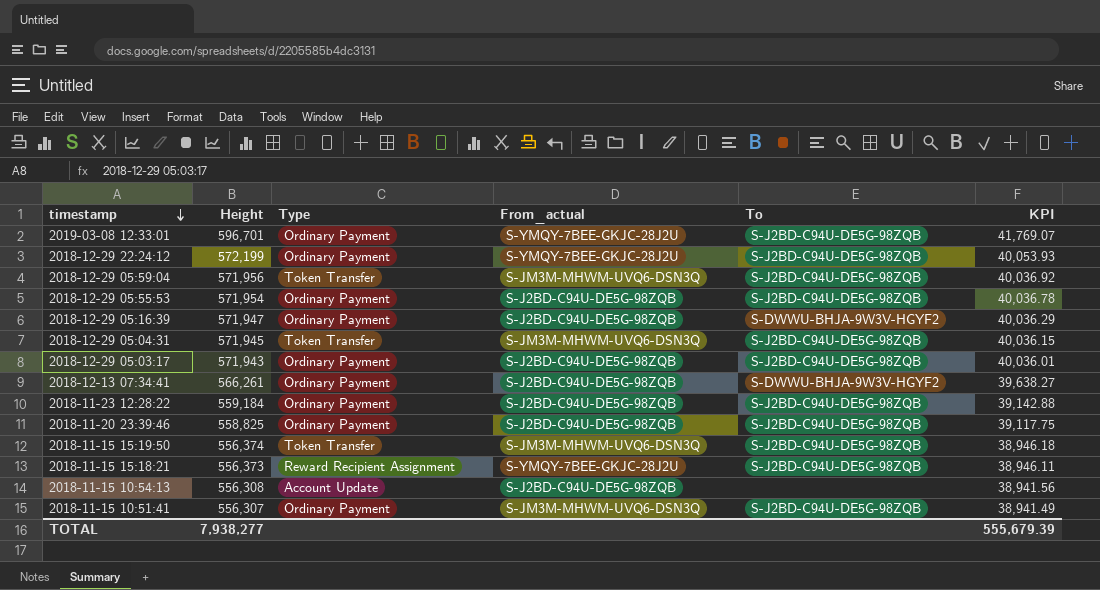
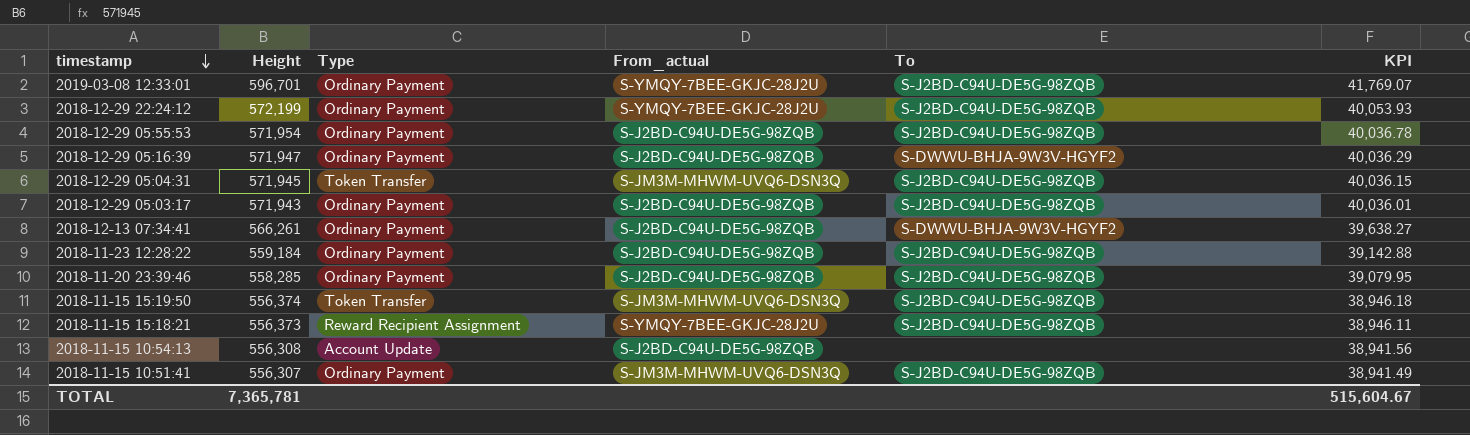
row 2018-12-29 05:59:04: 571,956 | Token Transfer | S-JM3M-MHWM-UVQ6-DSN3Q | S-J2BD-C94U-DE5G-98ZQB | 40,036.92 -> none
2018-11-20 23:39:46 | Height: 558,825 -> 558,285
2018-11-20 23:39:46 | KPI: 39,117.75 -> 39,079.95
TOTAL | Height: 7,938,277 -> 7,365,781
TOTAL | KPI: 555,679.39 -> 515,604.67

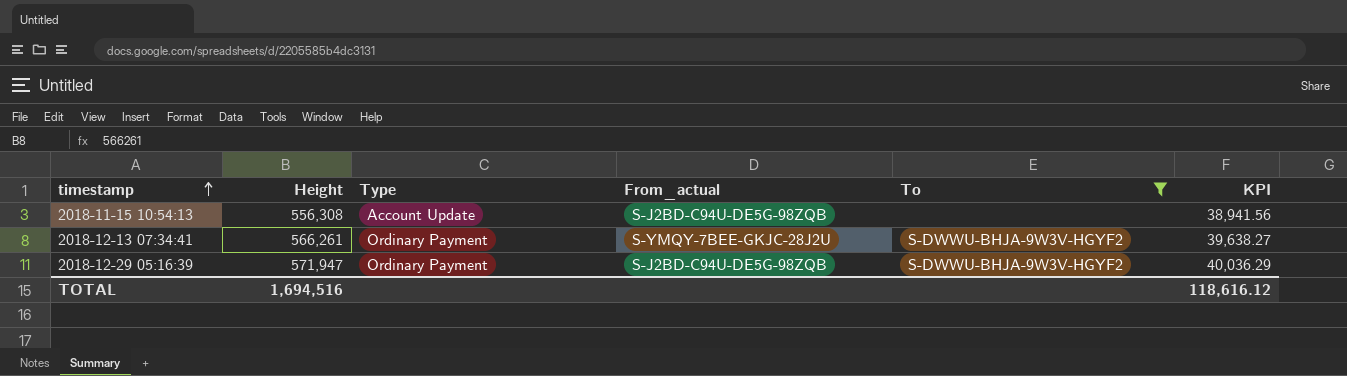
filter: none -> To != S-J2BD-C94U-DE5G-98ZQB
row order: timestamp descending -> timestamp ascending
2018-12-13 07:34:41 | From_actual: S-J2BD-C94U-DE5G-98ZQB -> S-YMQY-7BEE-GKJC-28J2U
TOTAL | Height: 7,365,781 -> 1,694,516
TOTAL | KPI: 515,604.67 -> 118,616.12

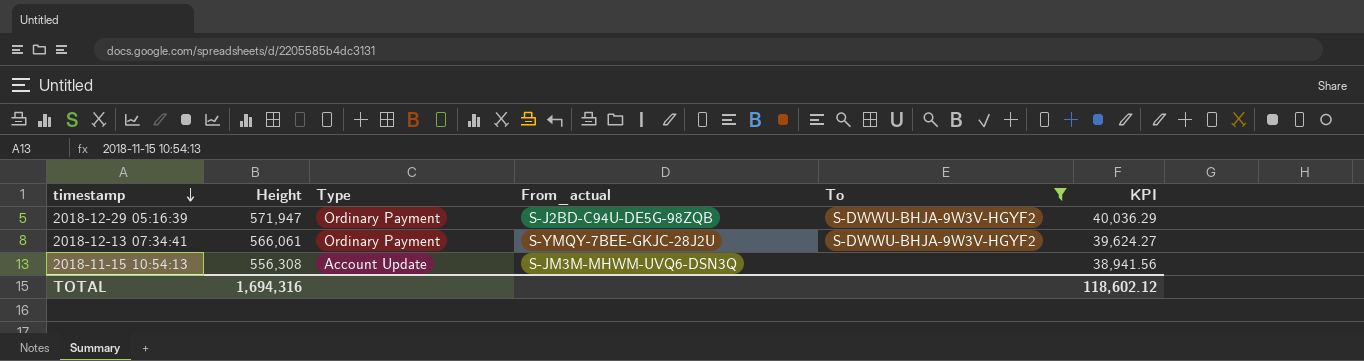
row order: timestamp ascending -> timestamp descending
2018-12-13 07:34:41 | Height: 566,261 -> 566,061
2018-12-13 07:34:41 | KPI: 39,638.27 -> 39,624.27
2018-11-15 10:54:13 | From_actual: S-J2BD-C94U-DE5G-98ZQB -> S-JM3M-MHWM-UVQ6-DSN3Q
TOTAL | Height: 1,694,516 -> 1,694,316
TOTAL | KPI: 118,616.12 -> 118,602.12

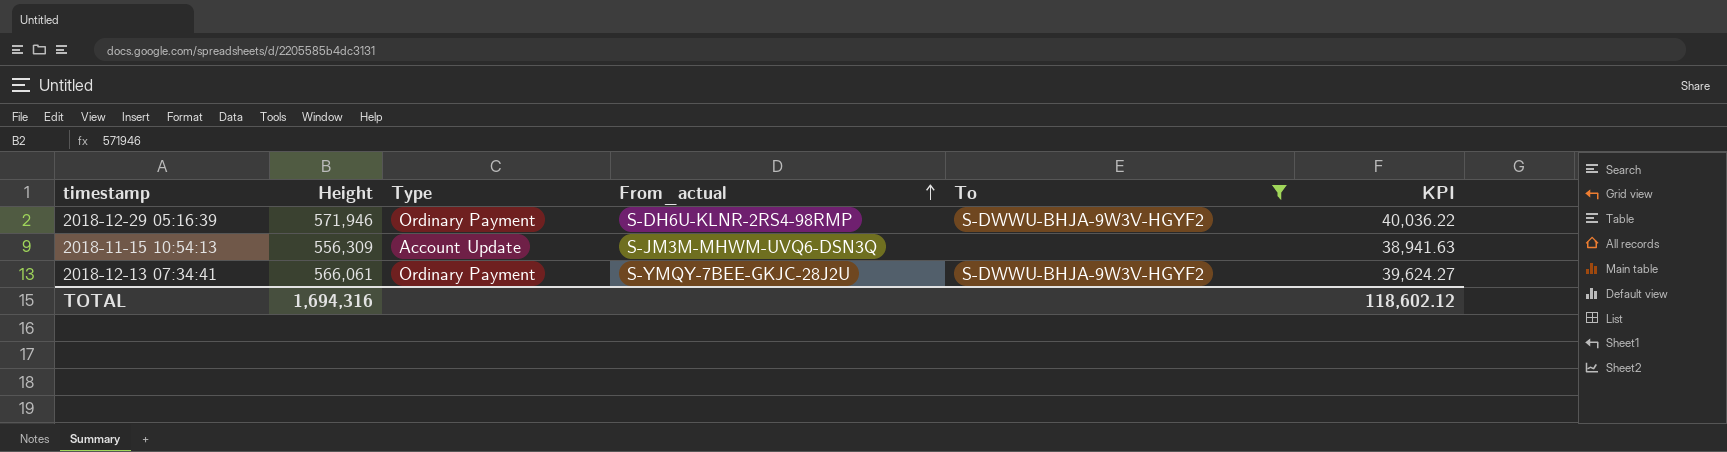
row order: timestamp descending -> From_actual ascending
2018-12-29 05:16:39 | Height: 571,947 -> 571,946
2018-12-29 05:16:39 | From_actual: S-J2BD-C94U-DE5G-98ZQB -> S-DH6U-KLNR-2RS4-98RMP
2018-12-29 05:16:39 | KPI: 40,036.29 -> 40,036.22
2018-11-15 10:54:13 | Height: 556,308 -> 556,309
2018-11-15 10:54:13 | KPI: 38,941.56 -> 38,941.63

